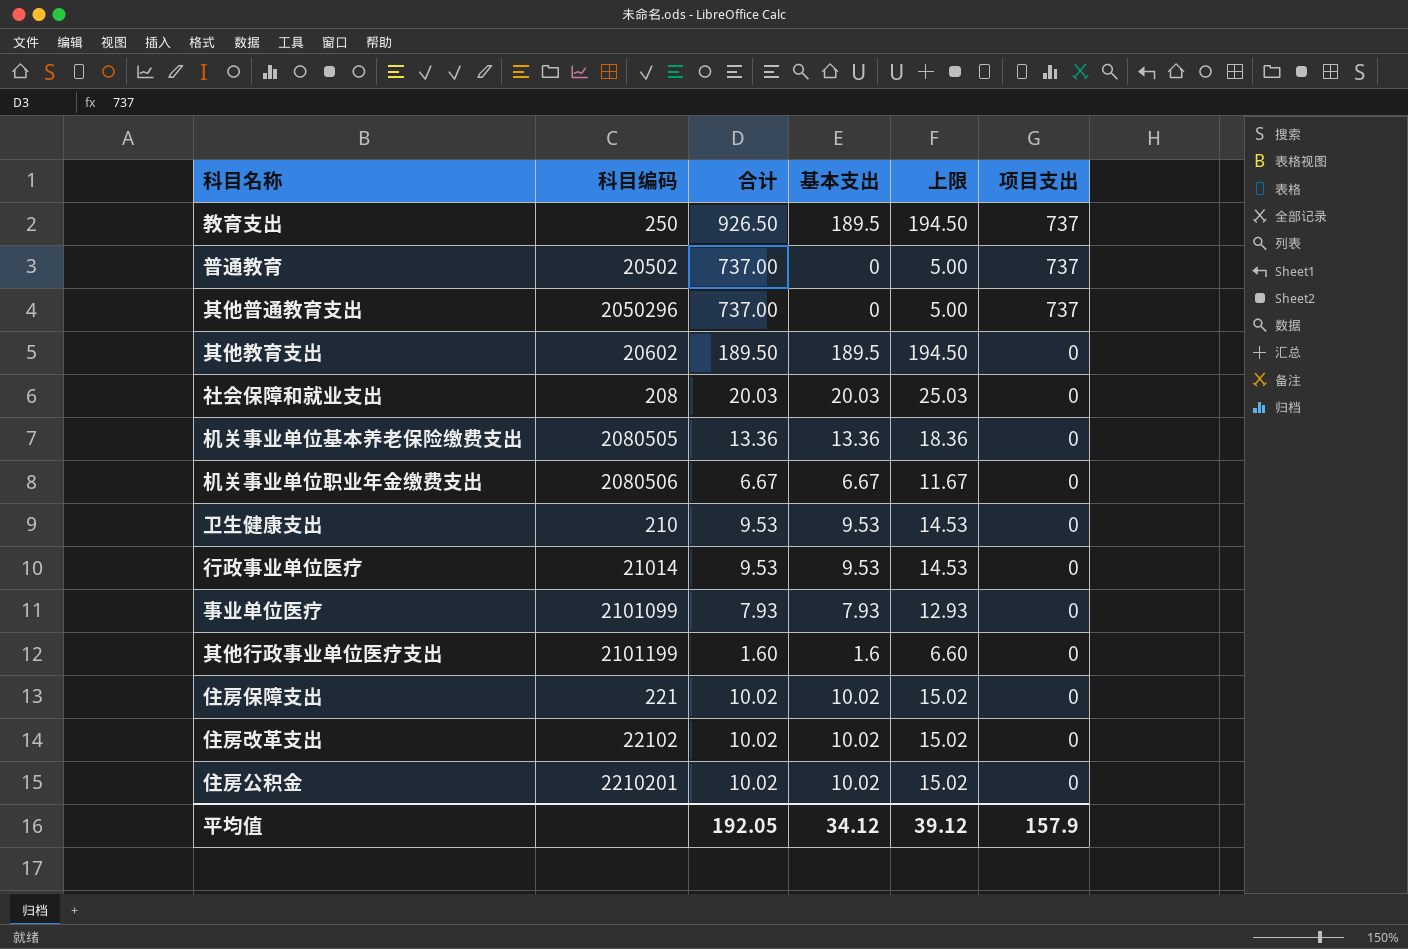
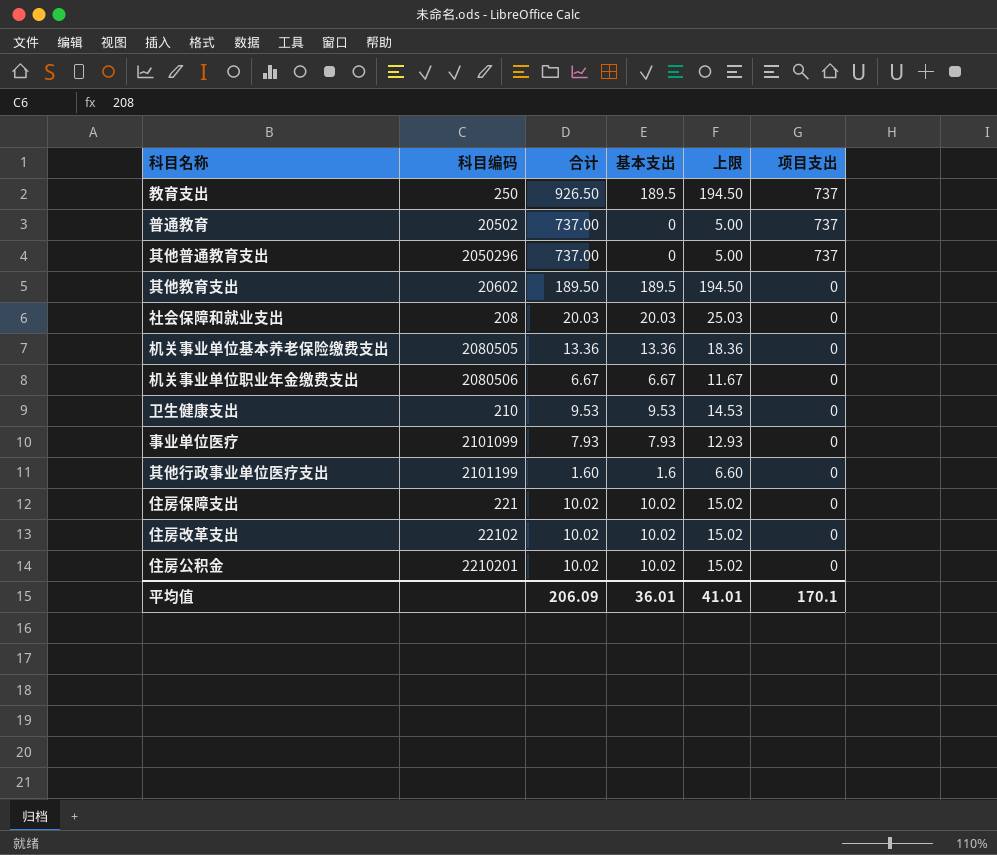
row 行政事业单位医疗: 21014 | 9.53 | 9.53 | 14.53 | 0 -> none
平均值 | 合计: 192.05 -> 206.09
平均值 | 基本支出: 34.12 -> 36.01
平均值 | 上限: 39.12 -> 41.01
平均值 | 项目支出: 157.9 -> 170.1

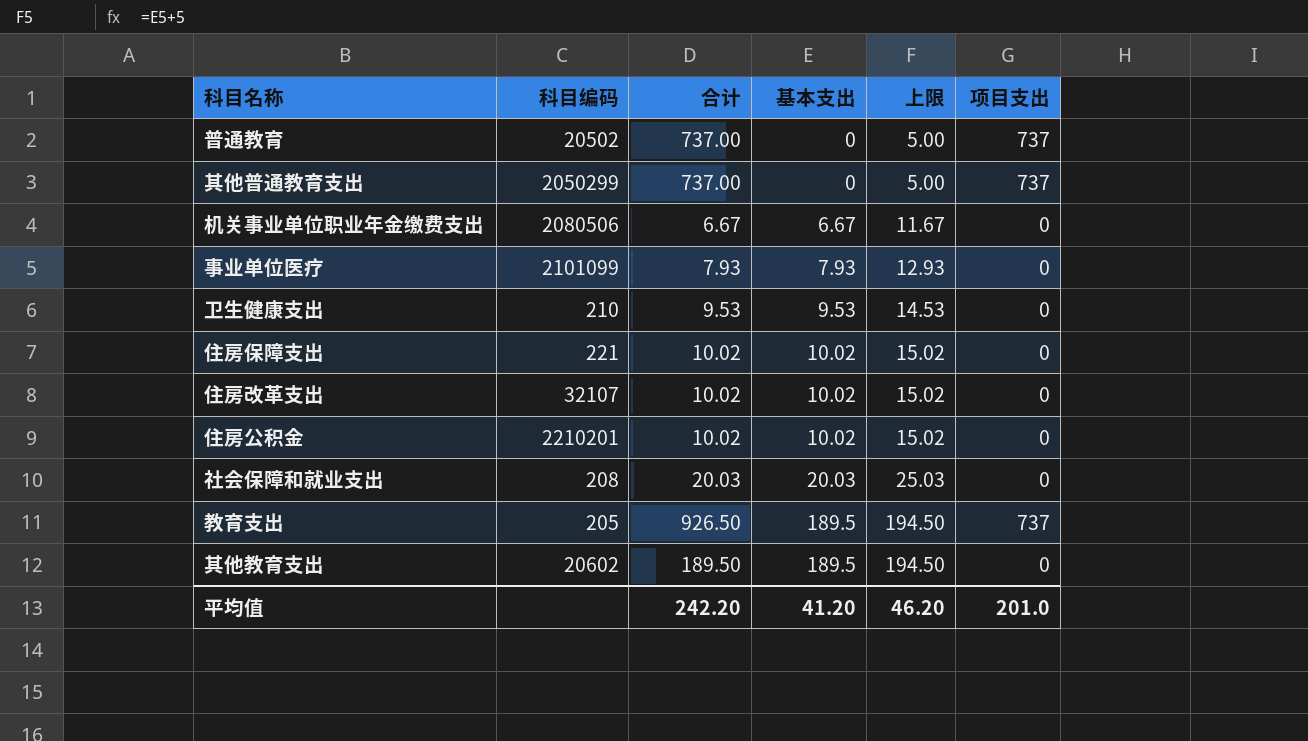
row order: 项目支出 descending -> 基本支出 ascending
row 机关事业单位基本养老保险缴费支出: 2080505 | 13.36 | 13.36 | 18.36 | 0 -> none
row 其他行政事业单位医疗支出: 2101199 | 1.60 | 1.6 | 6.60 | 0 -> none
其他普通教育支出 | 科目编码: 2050296 -> 2050299
住房改革支出 | 科目编码: 22102 -> 32107
教育支出 | 科目编码: 250 -> 205
平均值 | 合计: 206.09 -> 242.20
平均值 | 基本支出: 36.01 -> 41.20
平均值 | 上限: 41.01 -> 46.20
平均值 | 项目支出: 170.1 -> 201.0

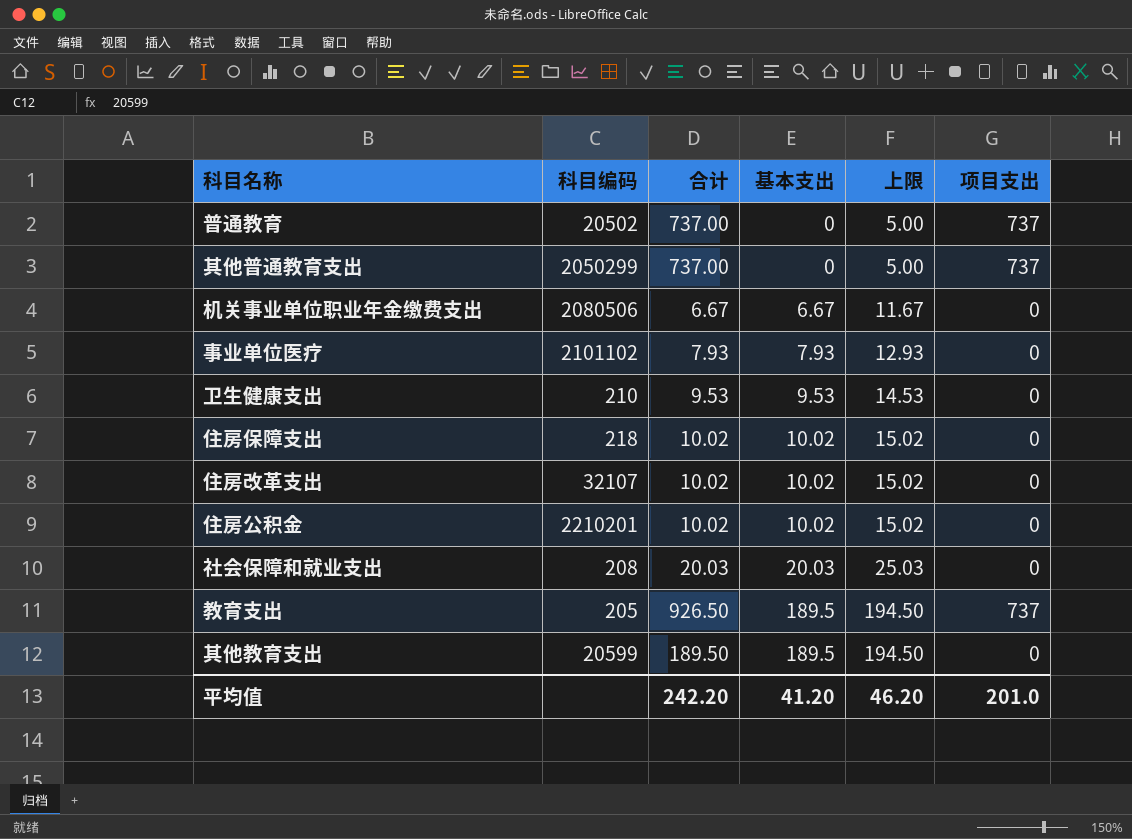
事业单位医疗 | 科目编码: 2101099 -> 2101102
住房保障支出 | 科目编码: 221 -> 218
其他教育支出 | 科目编码: 20602 -> 20599

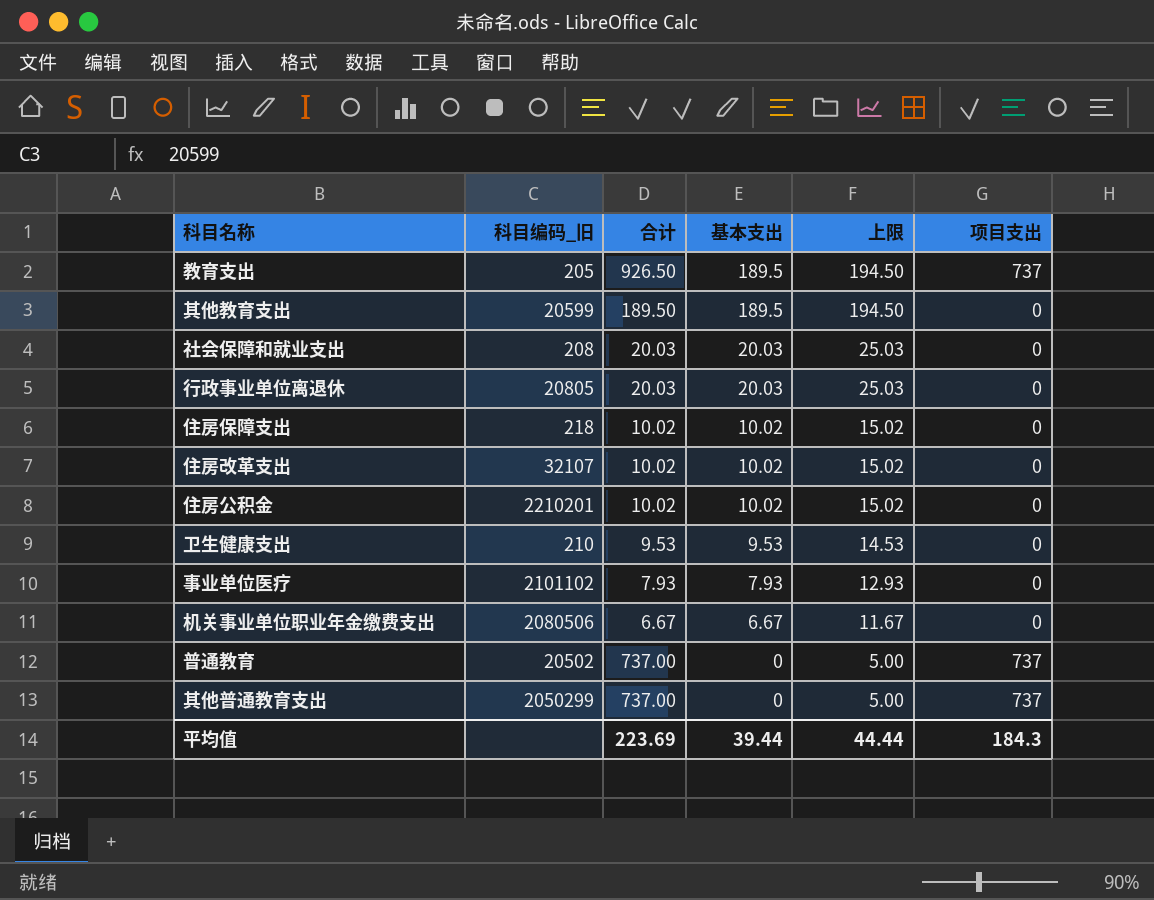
row order: 基本支出 ascending -> 基本支出 descending
column name: 科目编码 -> 科目编码_旧
row 行政事业单位离退休: none -> 20805 | 20.03 | 20.03 | 25.03 | 0
平均值 | 合计: 242.20 -> 223.69
平均值 | 基本支出: 41.20 -> 39.44
平均值 | 上限: 46.20 -> 44.44
平均值 | 项目支出: 201.0 -> 184.3

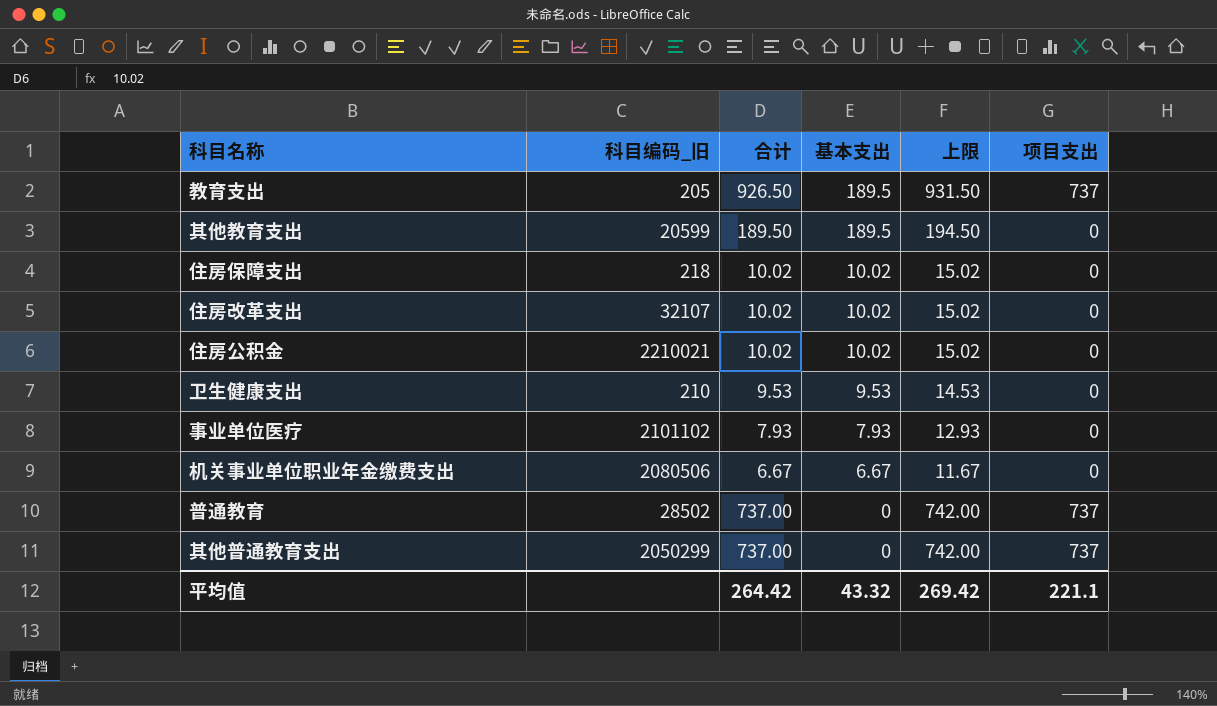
column 上限 | formula: [基本支出] + 5 -> [合计] + 5
row 社会保障和就业支出: 208 | 20.03 | 20.03 | 25.03 | 0 -> none
row 行政事业单位离退休: 20805 | 20.03 | 20.03 | 25.03 | 0 -> none
住房公积金 | 科目编码_旧: 2210201 -> 2210021
普通教育 | 科目编码_旧: 20502 -> 28502
平均值 | 合计: 223.69 -> 264.42
平均值 | 基本支出: 39.44 -> 43.32
平均值 | 上限: 44.44 -> 269.42
平均值 | 项目支出: 184.3 -> 221.1

